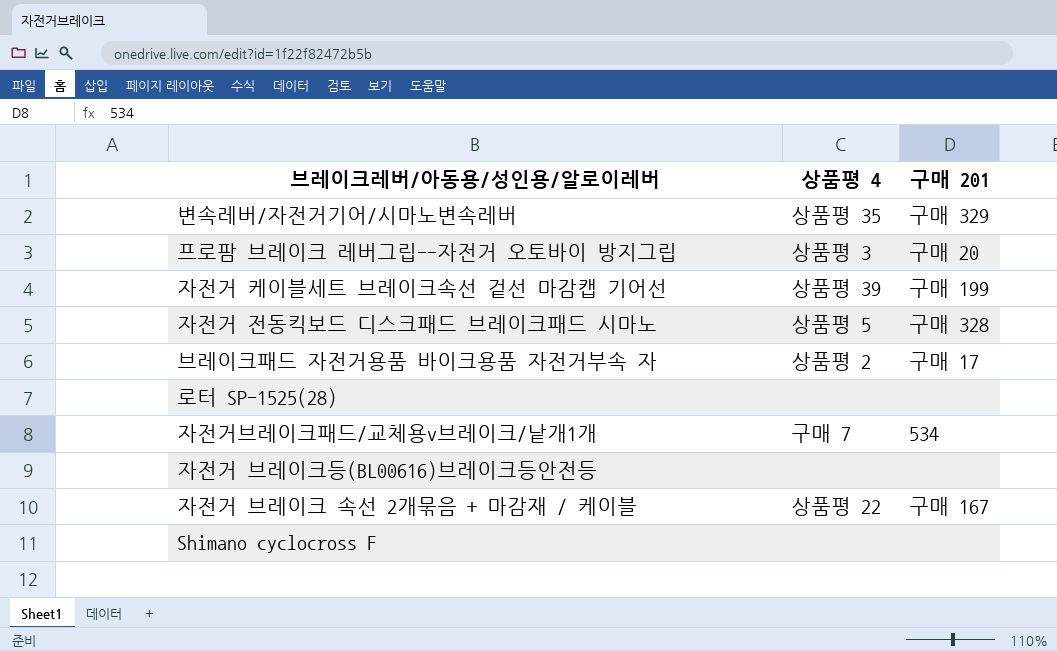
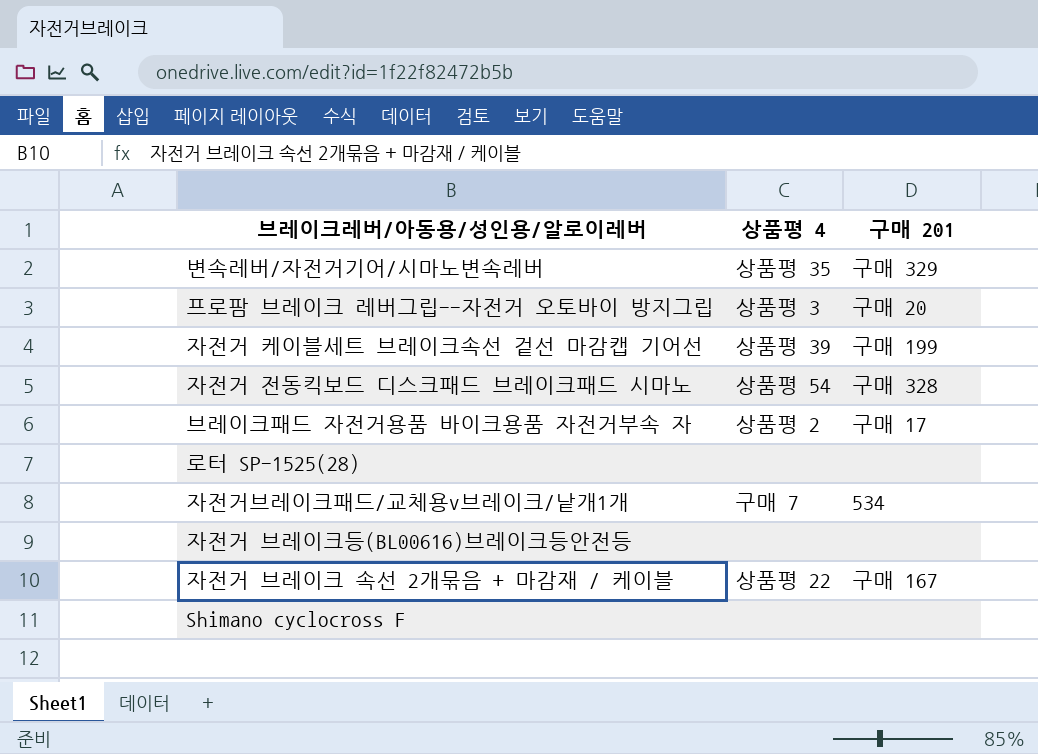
자전거 전동킥보드 디스크패드 브레이크패드 시마노 | 상품평 4: 상품평 5 -> 상품평 54

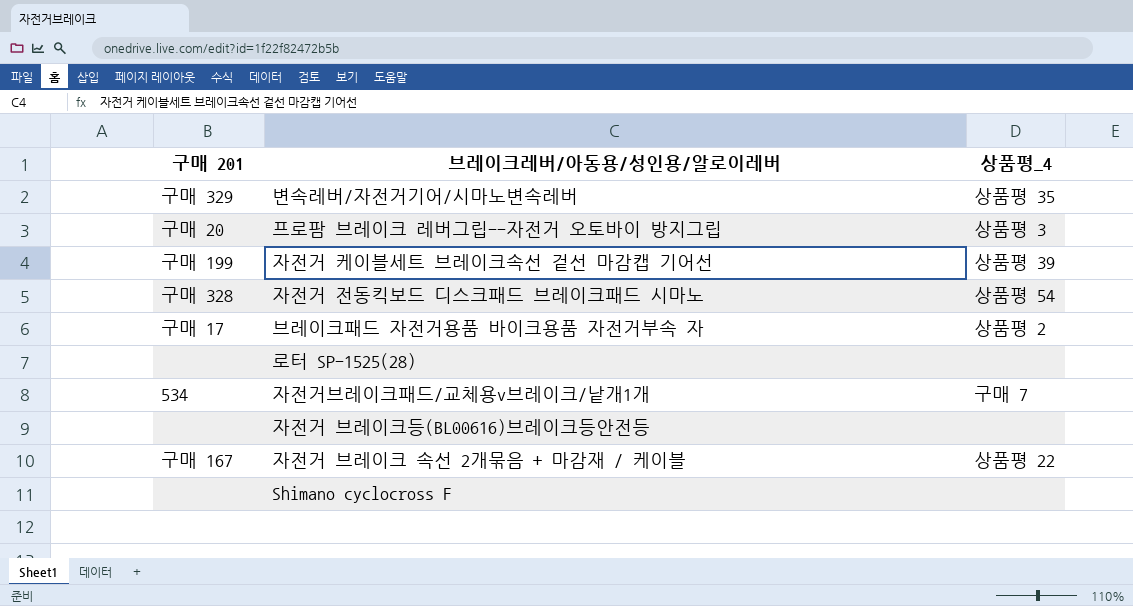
column 구매 201 | position: 3 -> 1
column name: 상품평 4 -> 상품평_4

